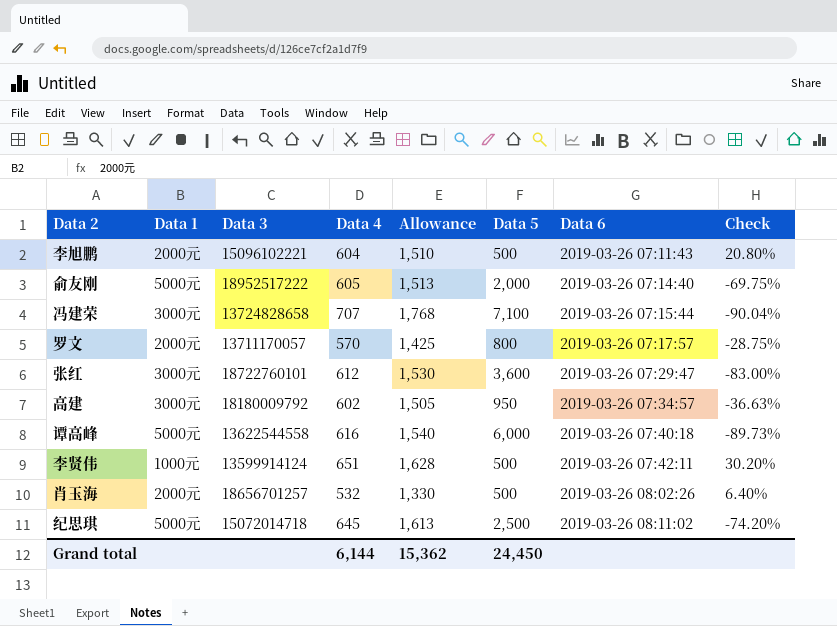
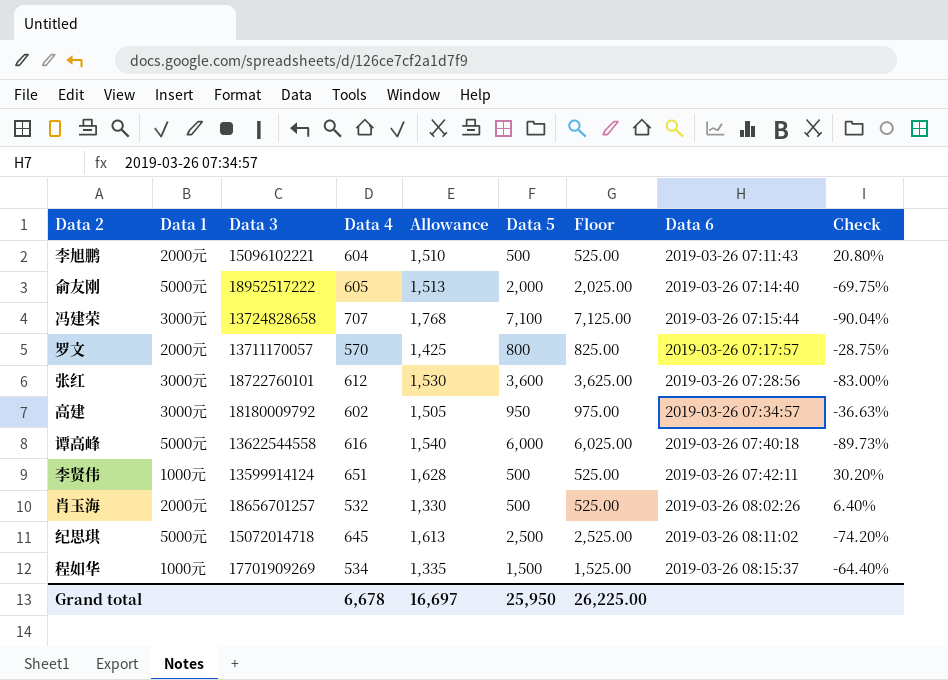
column Floor | formula: none -> [Data 5] + 25
张红 | Data 6: 2019-03-26 07:29:47 -> 2019-03-26 07:28:56
row 程如华: none -> 1000元 | 17701909269 | 534 | 1,335 | 1,500 | 1,525.00 | 2019-03-26 08:15:37 | -64.40%
Grand total | Data 4: 6,144 -> 6,678
Grand total | Allowance: 15,362 -> 16,697
Grand total | Data 5: 24,450 -> 25,950

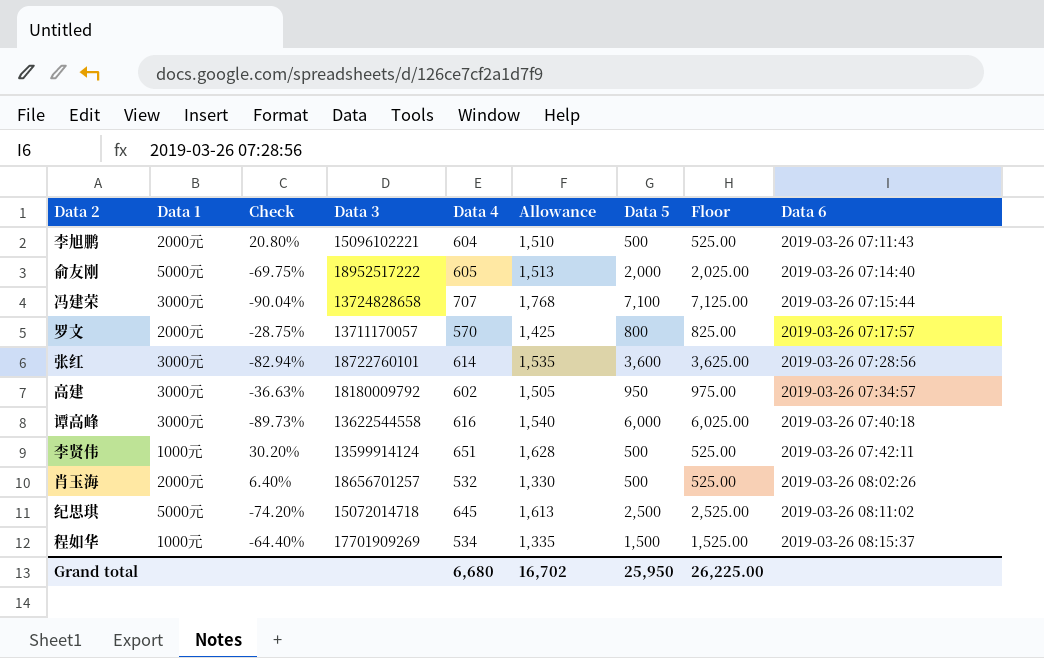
column Check | position: 9 -> 3
张红 | Check: -83.00% -> -82.94%
张红 | Data 4: 612 -> 614
张红 | Allowance: 1,530 -> 1,535
谭高峰 | Data 1: 5000元 -> 3000元
Grand total | Data 4: 6,678 -> 6,680
Grand total | Allowance: 16,697 -> 16,702

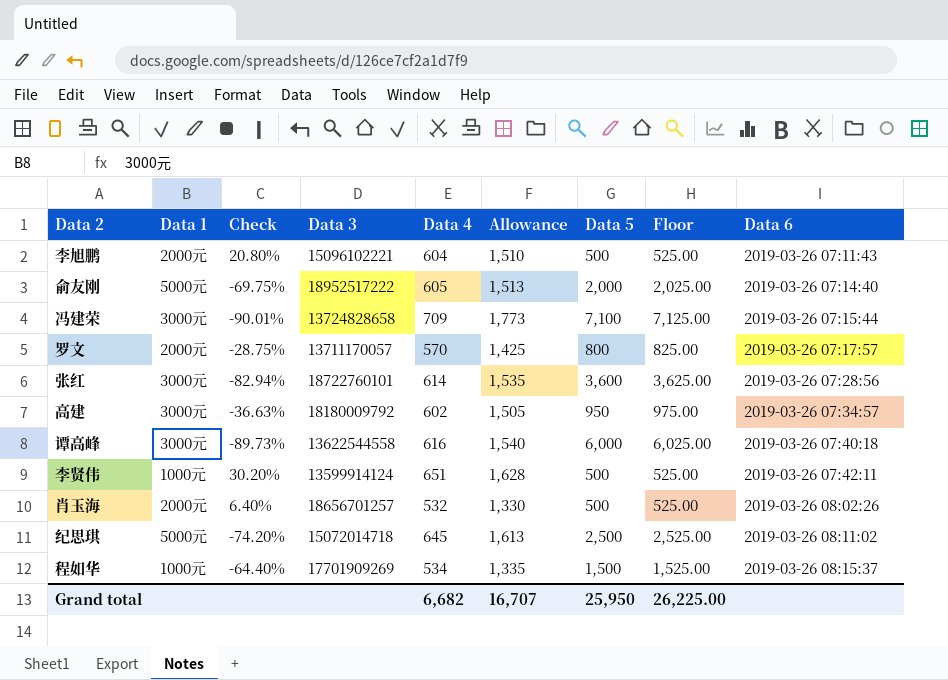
冯建荣 | Check: -90.04% -> -90.01%
冯建荣 | Data 4: 707 -> 709
冯建荣 | Allowance: 1,768 -> 1,773
Grand total | Data 4: 6,680 -> 6,682
Grand total | Allowance: 16,702 -> 16,707

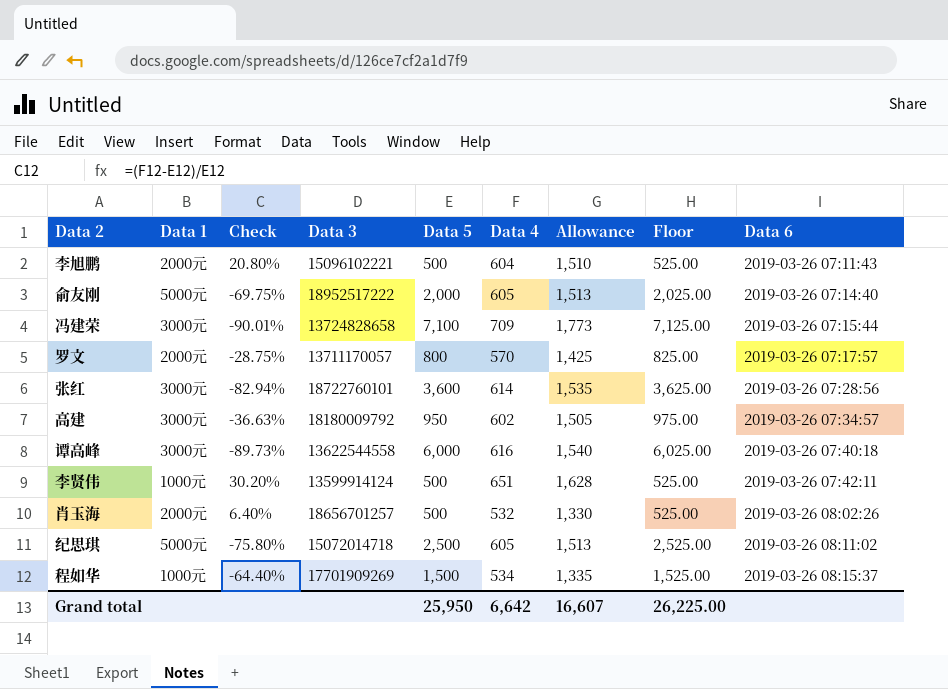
column Data 5 | position: 7 -> 5
纪思琪 | Check: -74.20% -> -75.80%
纪思琪 | Data 4: 645 -> 605
纪思琪 | Allowance: 1,613 -> 1,513
Grand total | Data 4: 6,682 -> 6,642
Grand total | Allowance: 16,707 -> 16,607

